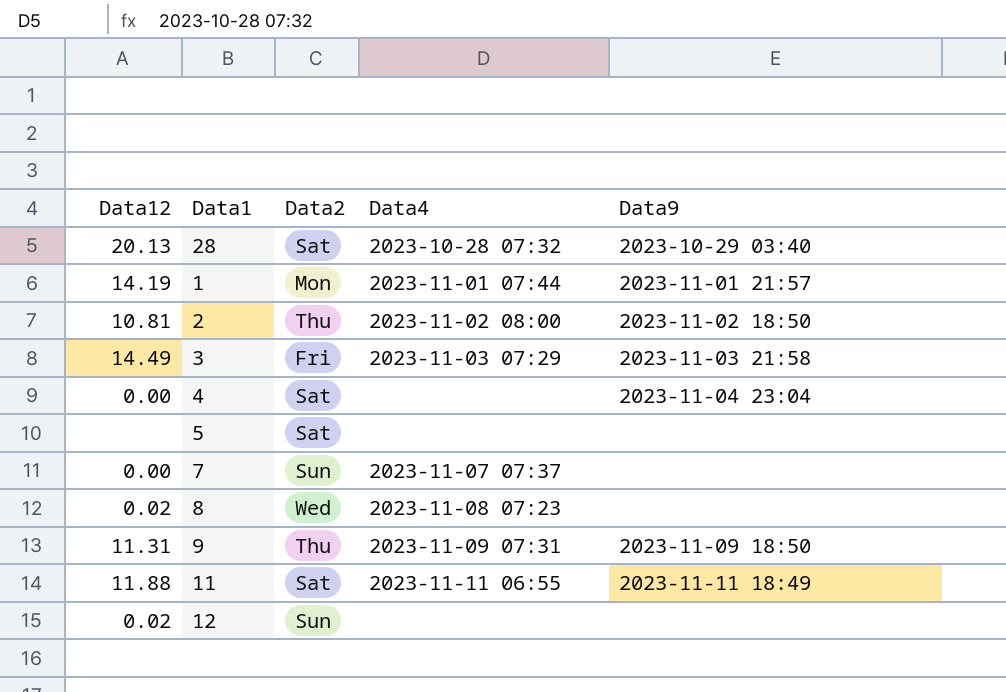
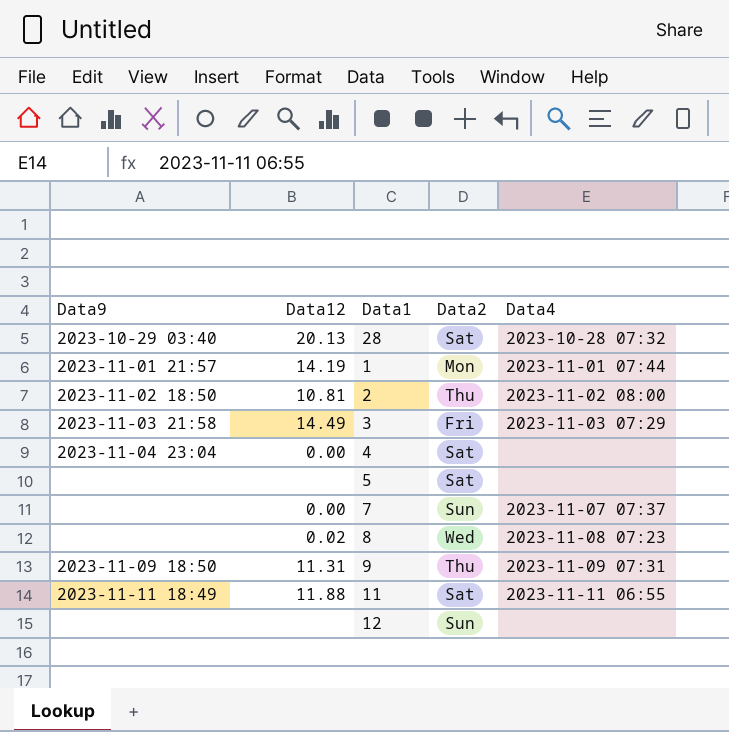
column Data9 | position: 5 -> 1
12 | Data12: 0.02 -> none

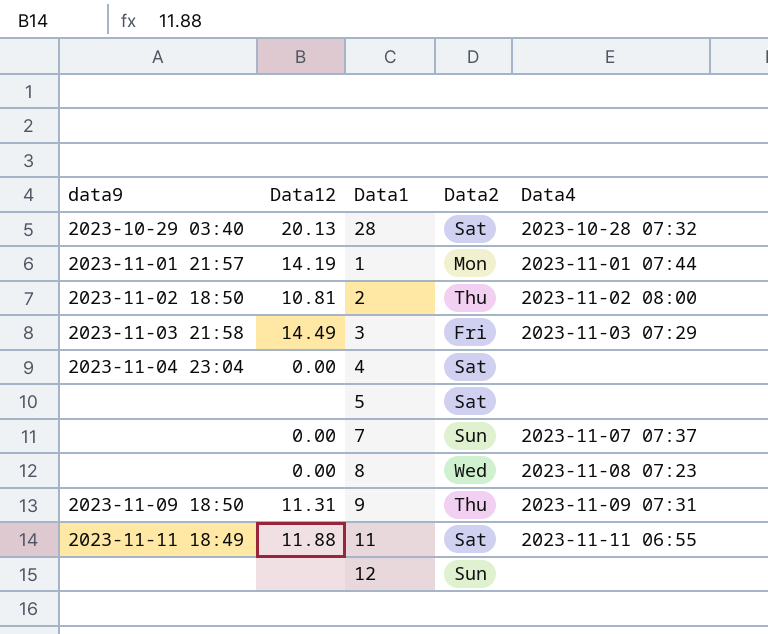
column name: Data9 -> data9
8 | Data12: 0.02 -> 0.00

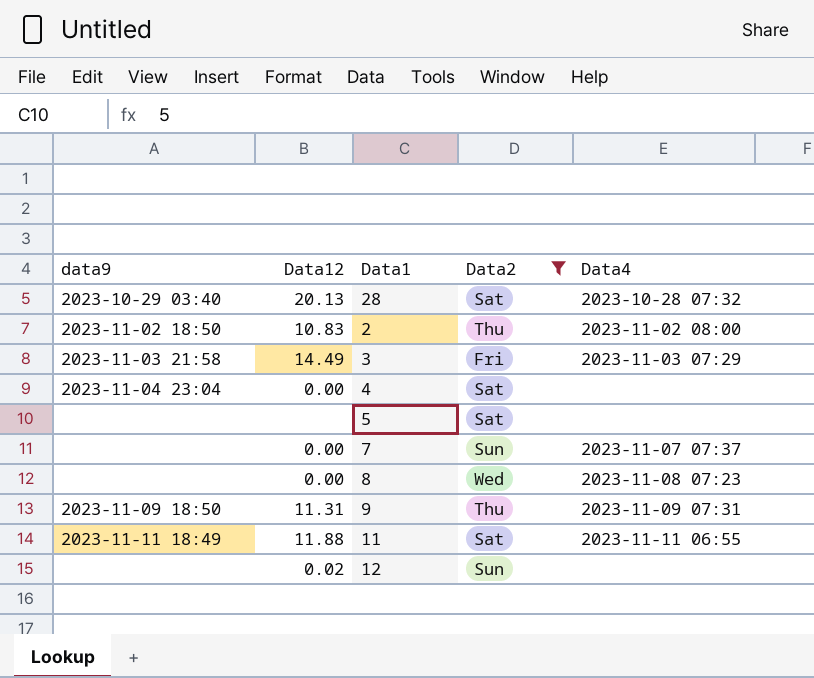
filter: none -> Data2 != Mon
2 | Data12: 10.81 -> 10.83
12 | Data12: none -> 0.02

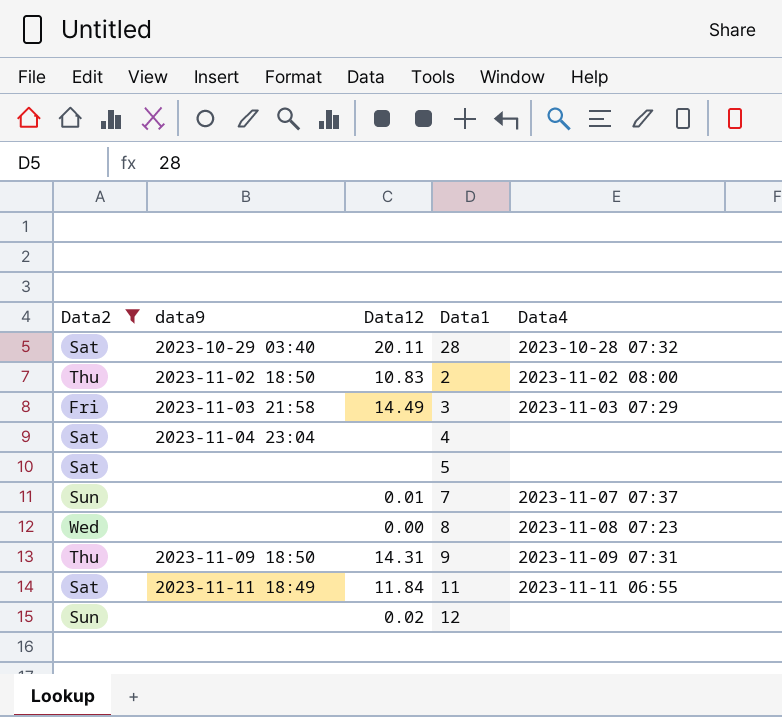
column Data2 | position: 4 -> 1
28 | Data12: 20.13 -> 20.11
4 | Data12: 0.00 -> none
7 | Data12: 0.00 -> 0.01
9 | Data12: 11.31 -> 14.31
11 | Data12: 11.88 -> 11.84

